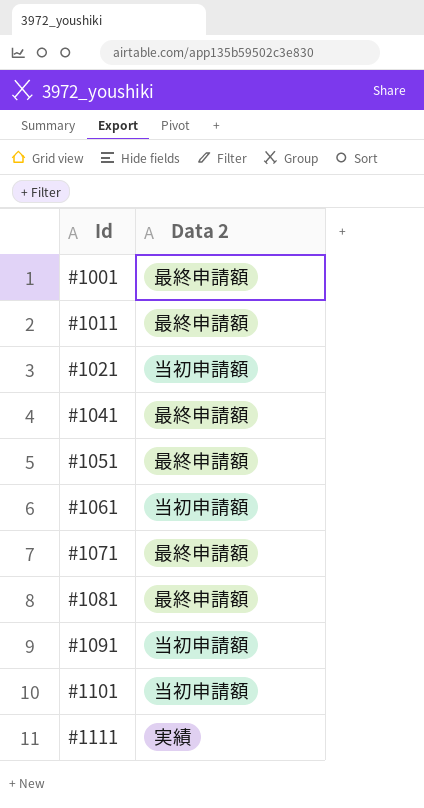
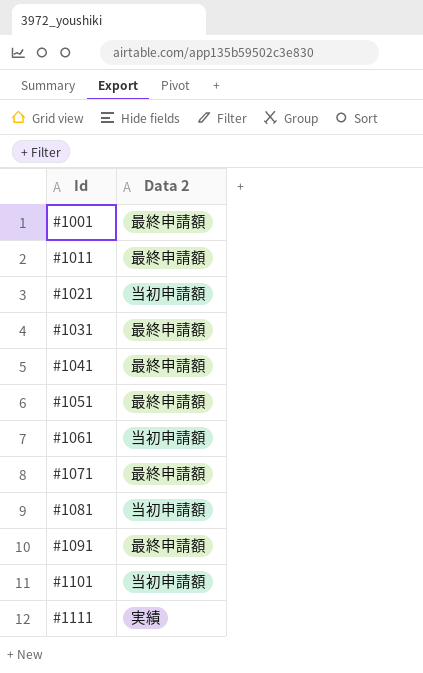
row #1031: none -> 最終申請額
#1081 | Data 2: 最終申請額 -> 当初申請額
#1091 | Data 2: 当初申請額 -> 最終申請額

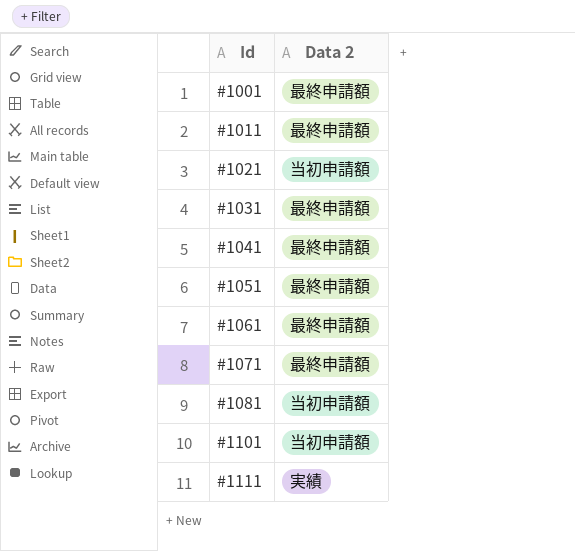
row #1091: 最終申請額 -> none
#1061 | Data 2: 当初申請額 -> 最終申請額

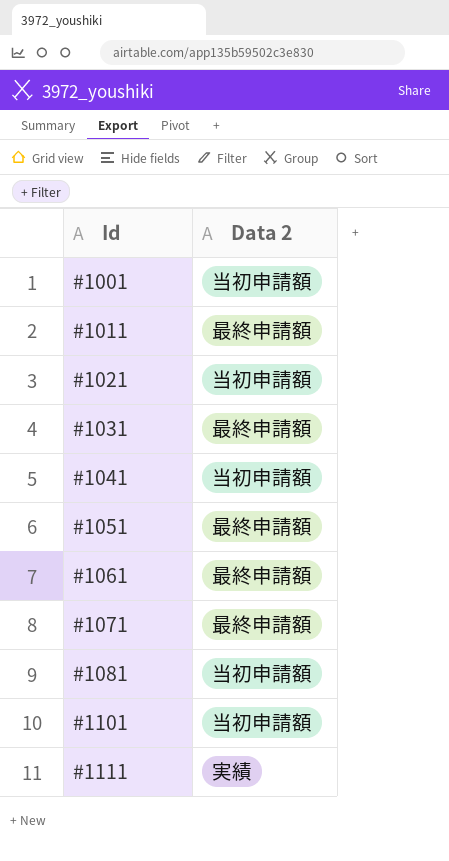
#1001 | Data 2: 最終申請額 -> 当初申請額
#1041 | Data 2: 最終申請額 -> 当初申請額

